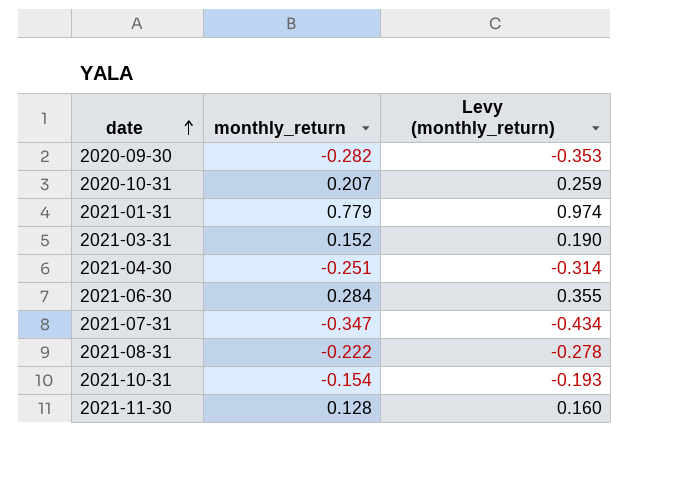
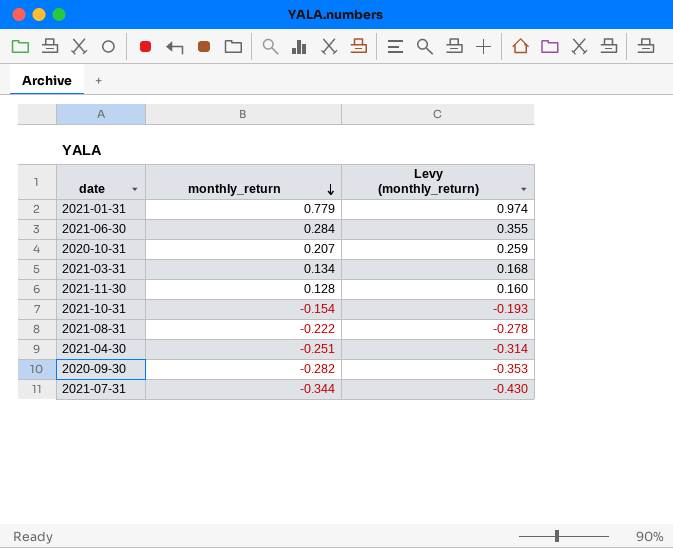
row order: date ascending -> monthly_return descending
2021-03-31 | monthly_return: 0.152 -> 0.134
2021-03-31 | Levy (monthly_return): 0.190 -> 0.168
2021-07-31 | monthly_return: -0.347 -> -0.344
2021-07-31 | Levy (monthly_return): -0.434 -> -0.430

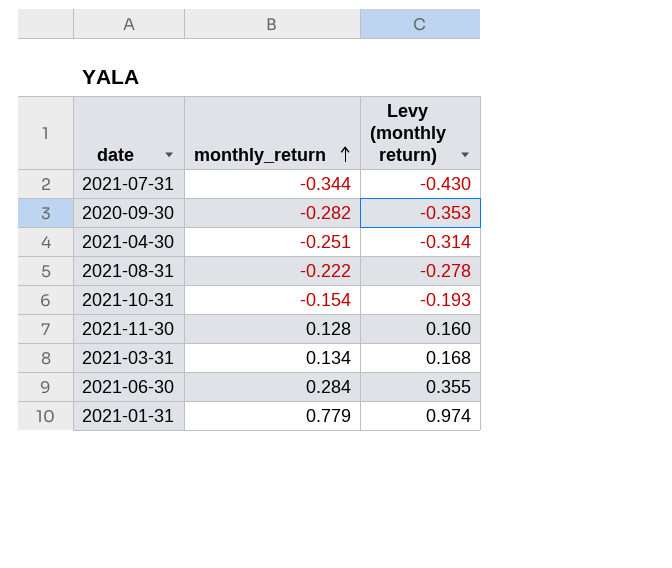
row order: monthly_return descending -> monthly_return ascending
column name: Levy (monthly_return) -> Levy (monthly return)
row 2020-10-31: 0.207 | 0.259 -> none

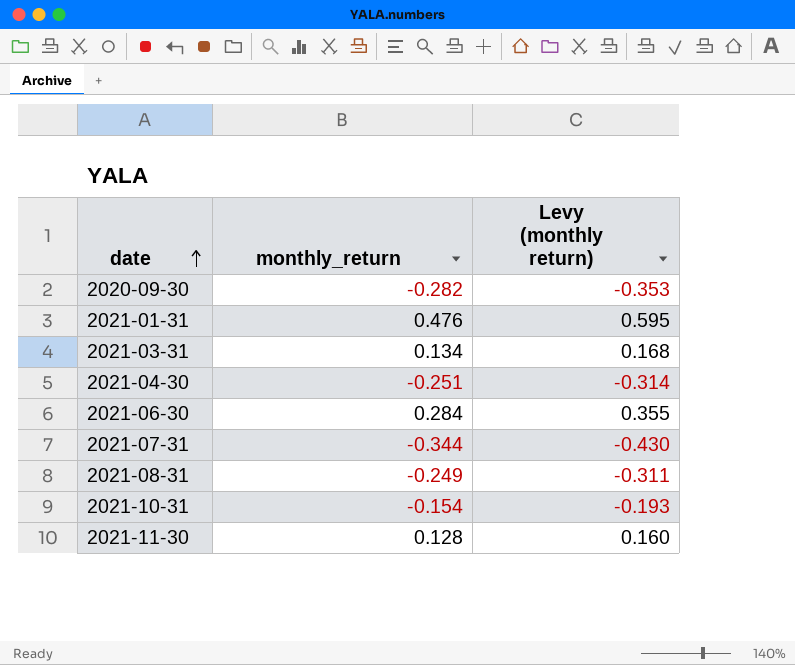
row order: monthly_return ascending -> date ascending
2021-01-31 | monthly_return: 0.779 -> 0.476
2021-01-31 | Levy (monthly return): 0.974 -> 0.595
2021-08-31 | monthly_return: -0.222 -> -0.249
2021-08-31 | Levy (monthly return): -0.278 -> -0.311

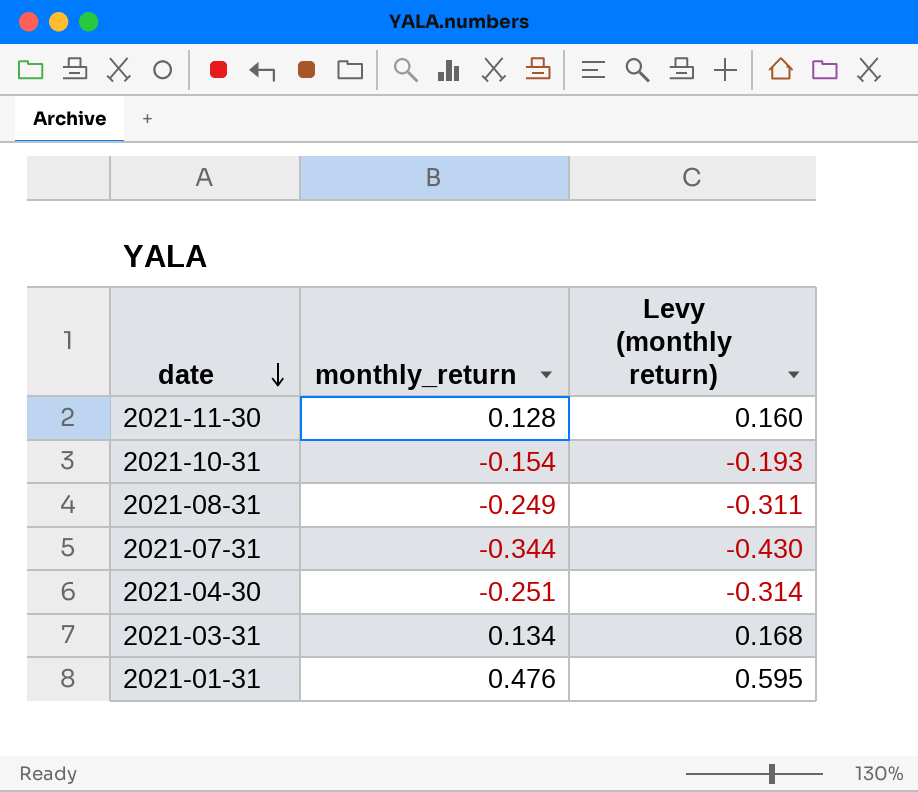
row order: date ascending -> date descending
row 2020-09-30: -0.282 | -0.353 -> none
row 2021-06-30: 0.284 | 0.355 -> none

